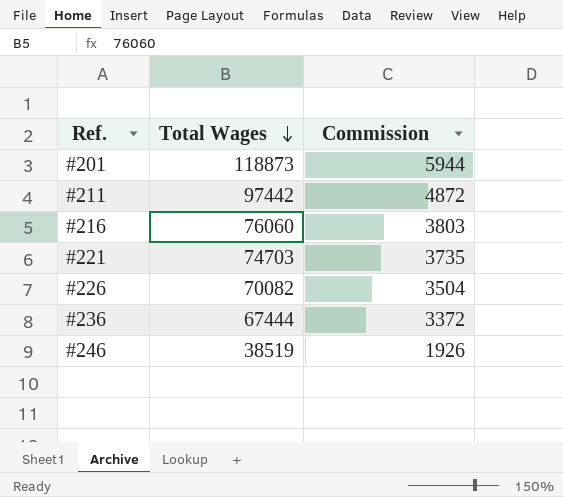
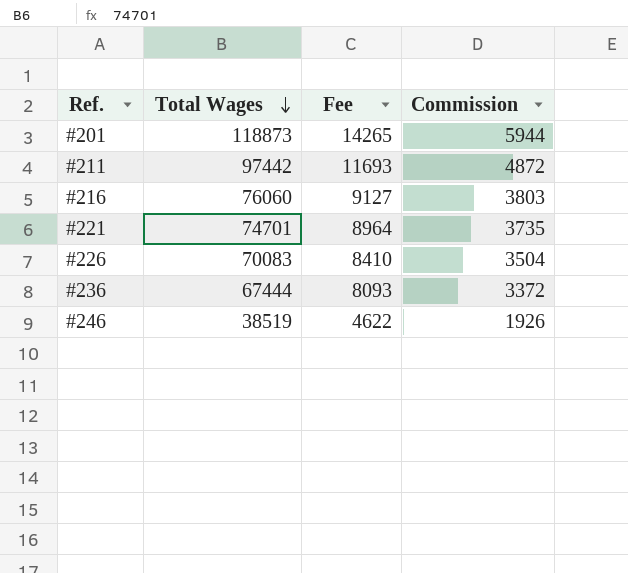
column Fee | formula: none -> [Total Wages] * 0.12
#221 | Total Wages: 74703 -> 74701
#226 | Total Wages: 70082 -> 70083

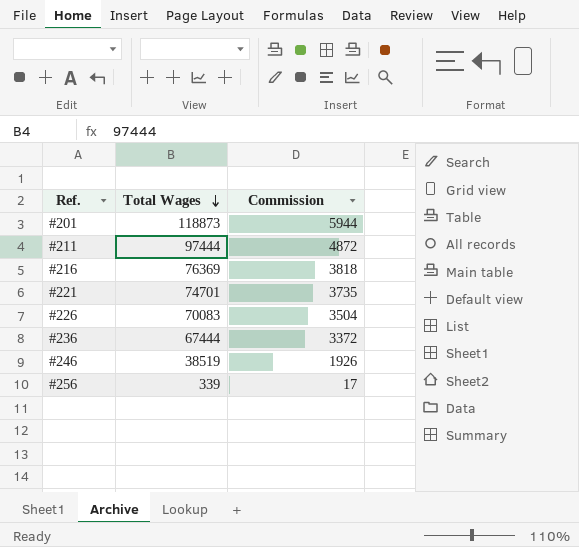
column Fee | formula: [Total Wages] * 0.12 -> none
#211 | Total Wages: 97442 -> 97444
#216 | Total Wages: 76060 -> 76369
#216 | Commission: 3803 -> 3818
row #256: none -> 339 | 17

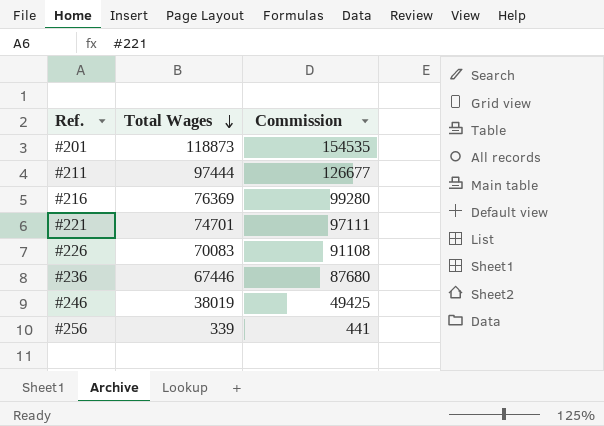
column Commission | formula: [Total Wages] * 0.05 -> [Total Wages] * 1.3
#236 | Total Wages: 67444 -> 67446
#246 | Total Wages: 38519 -> 38019

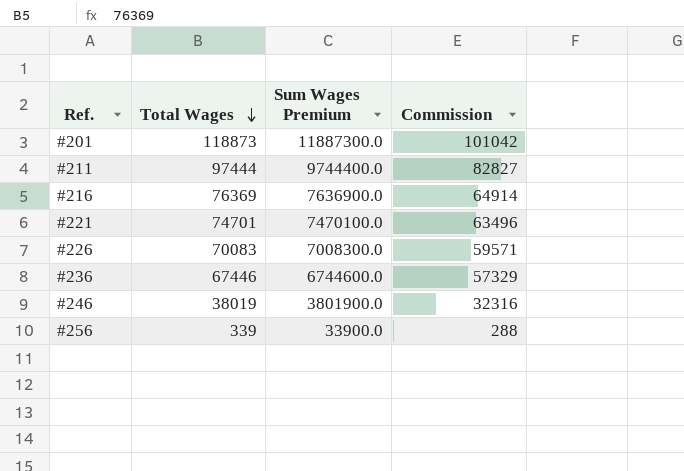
column Sum Wages Premium | formula: none -> [Total Wages] * 100
column Commission | formula: [Total Wages] * 1.3 -> [Total Wages] * 0.85

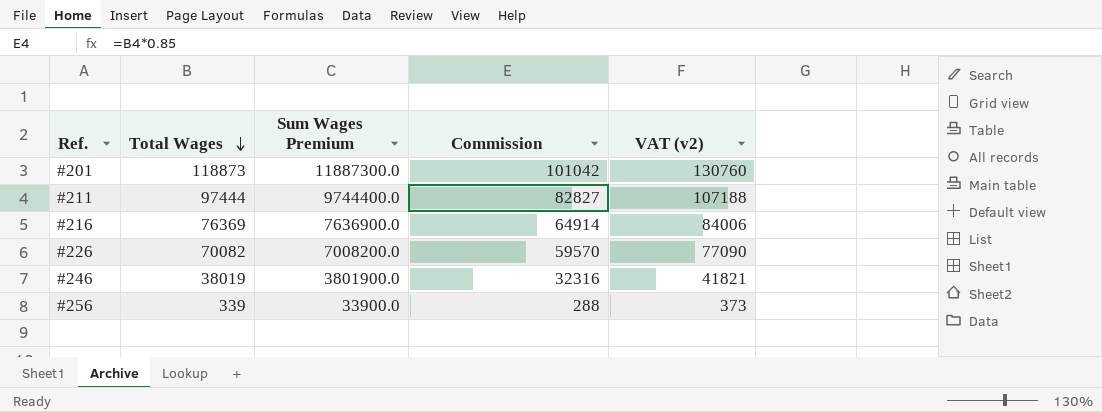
column VAT (v2) | formula: none -> [Total Wages] * 1.1
row #221: 74701 | 7470100.0 | 63496 -> none
row #236: 67446 | 6744600.0 | 57329 -> none
#226 | Total Wages: 70083 -> 70082
#226 | Sum Wages Premium: 7008300.0 -> 7008200.0
#226 | Commission: 59571 -> 59570

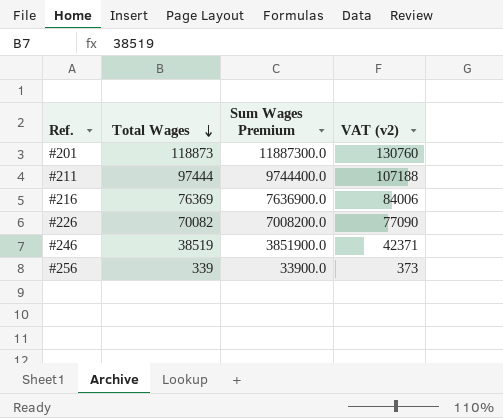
column Commission | formula: [Total Wages] * 0.85 -> none
#246 | Total Wages: 38019 -> 38519
#246 | Sum Wages Premium: 3801900.0 -> 3851900.0
#246 | VAT (v2): 41821 -> 42371

